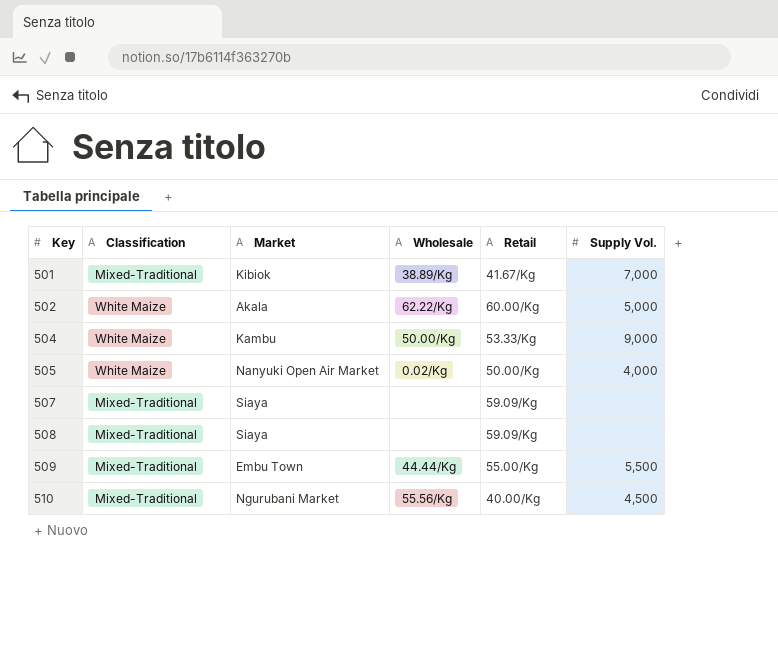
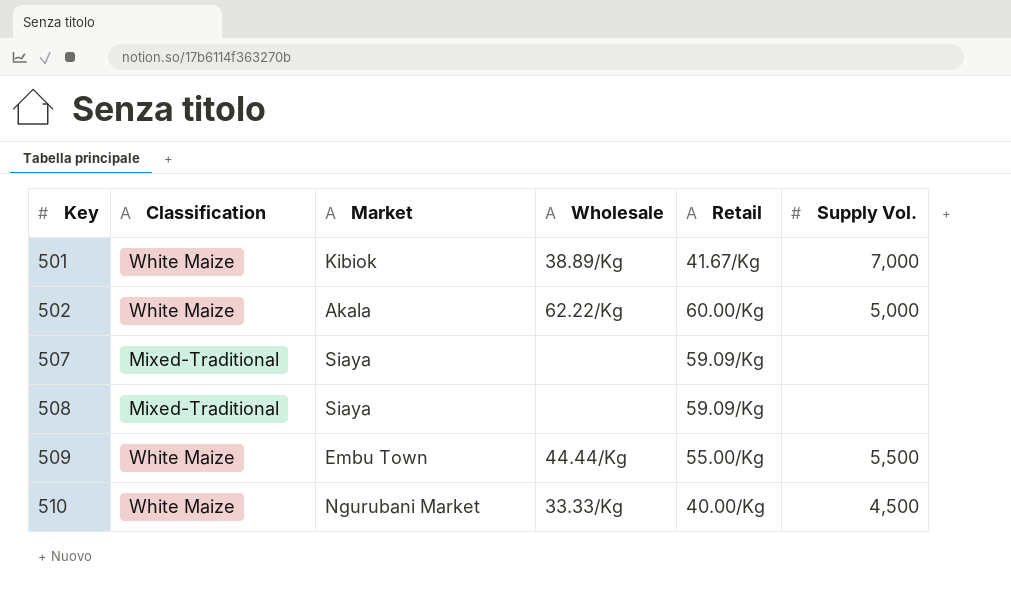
row 504: White Maize | Kambu | 50.00/Kg | 53.33/Kg | 9,000 -> none
row 505: White Maize | Nanyuki Open Air Market | 0.02/Kg | 50.00/Kg | 4,000 -> none
501 | Classification: Mixed-Traditional -> White Maize
509 | Classification: Mixed-Traditional -> White Maize
510 | Classification: Mixed-Traditional -> White Maize
510 | Wholesale: 55.56/Kg -> 33.33/Kg

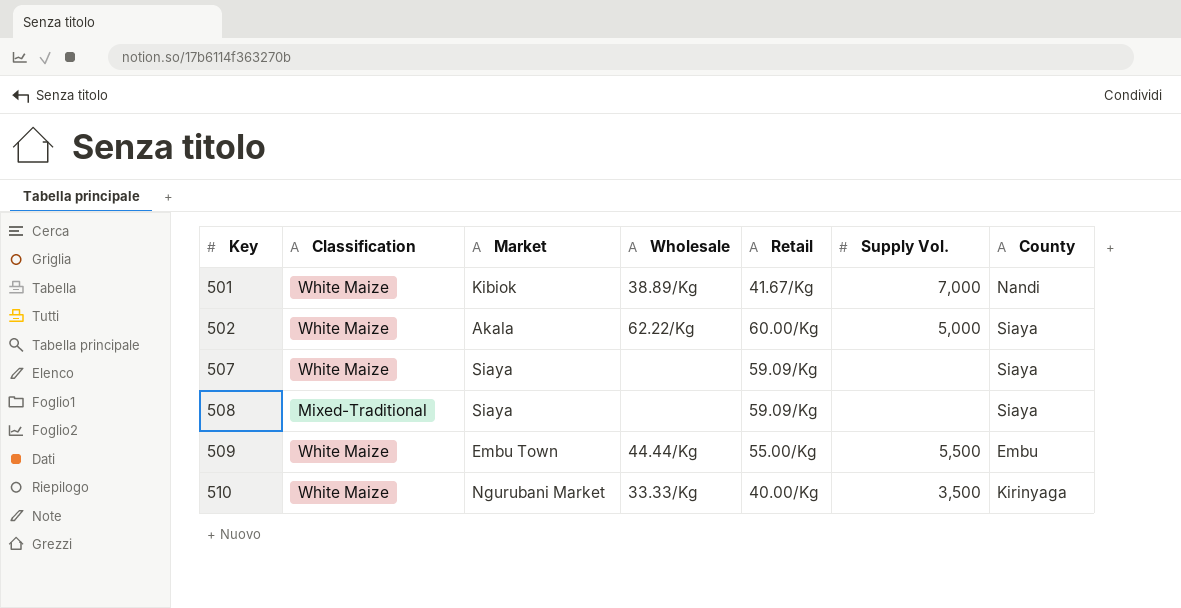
column County | position: none -> 7
507 | Classification: Mixed-Traditional -> White Maize
510 | Supply Vol.: 4,500 -> 3,500

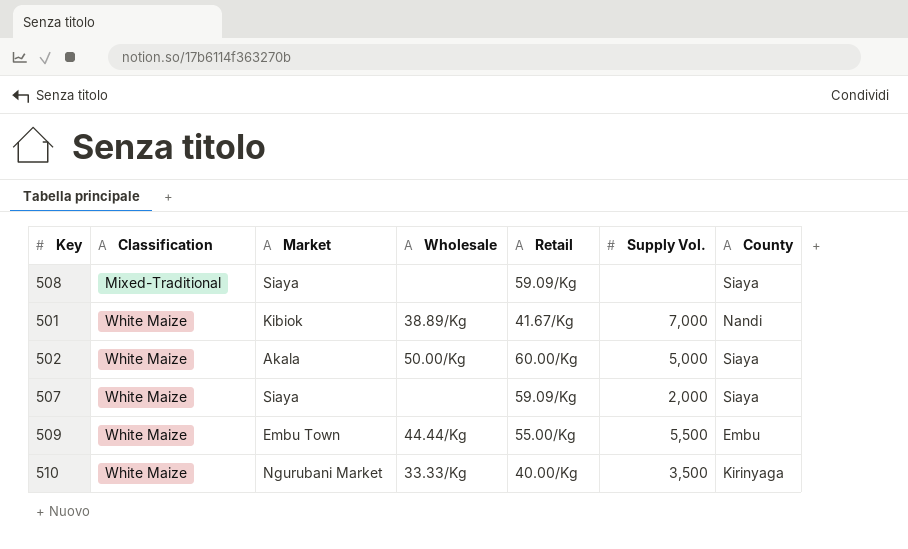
row order: Key ascending -> Classification ascending
502 | Wholesale: 62.22/Kg -> 50.00/Kg
507 | Supply Vol.: none -> 2,000

